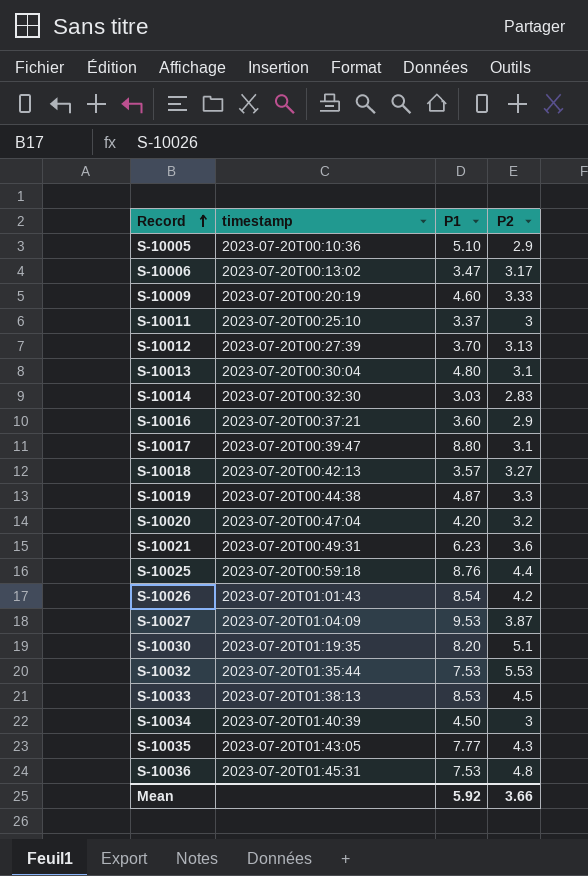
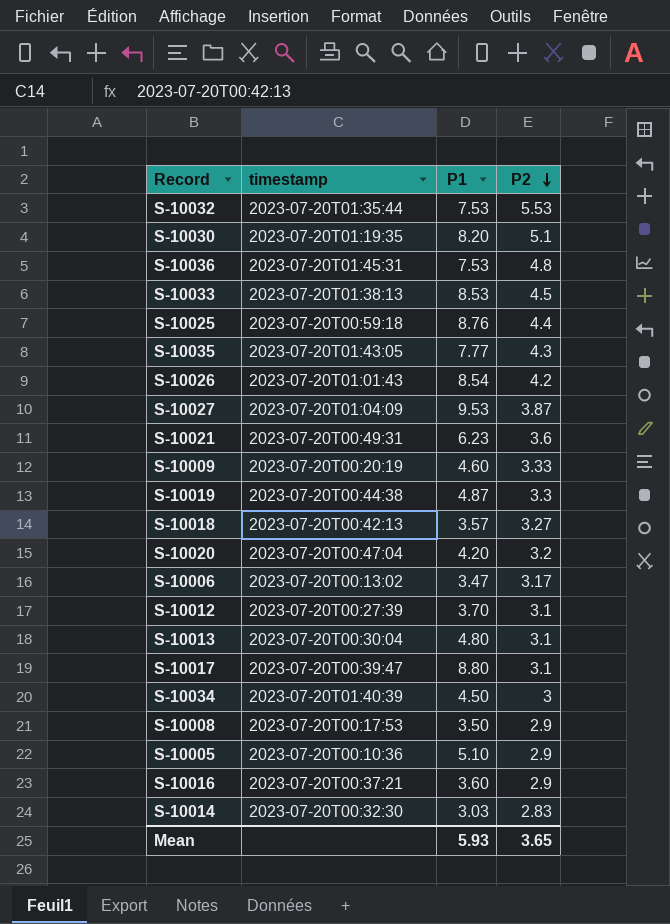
row order: Record ascending -> P2 descending
row S-10011: 2023-07-20T00:25:10 | 3.37 | 3 -> none
S-10012 | P2: 3.13 -> 3.1
row S-10008: none -> 2023-07-20T00:17:53 | 3.50 | 2.9
Mean | P1: 5.92 -> 5.93
Mean | P2: 3.66 -> 3.65

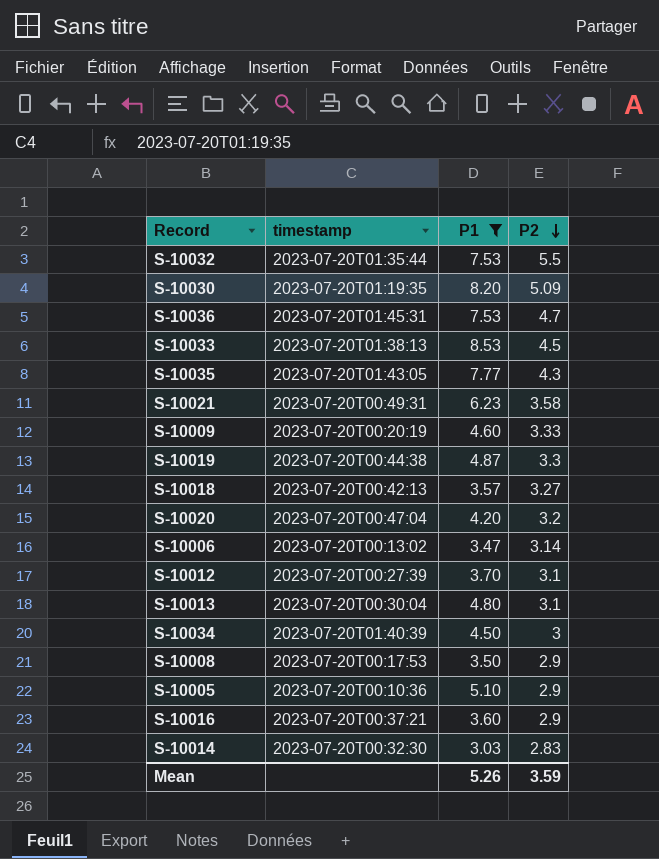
filter: none -> P1 <= 8.53
S-10032 | P2: 5.53 -> 5.5
S-10030 | P2: 5.1 -> 5.09
S-10036 | P2: 4.8 -> 4.7
S-10021 | P2: 3.6 -> 3.58
S-10006 | P2: 3.17 -> 3.14
Mean | P1: 5.93 -> 5.26
Mean | P2: 3.65 -> 3.59

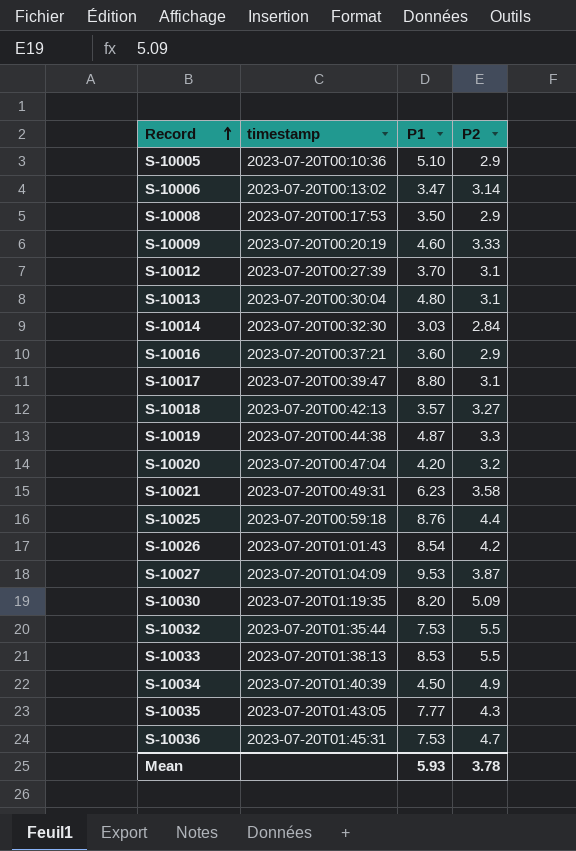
filter: P1 <= 8.53 -> none
row order: P2 descending -> Record ascending
S-10014 | P2: 2.83 -> 2.84
S-10033 | P2: 4.5 -> 5.5
S-10034 | P2: 3 -> 4.9
Mean | P1: 5.26 -> 5.93
Mean | P2: 3.59 -> 3.78

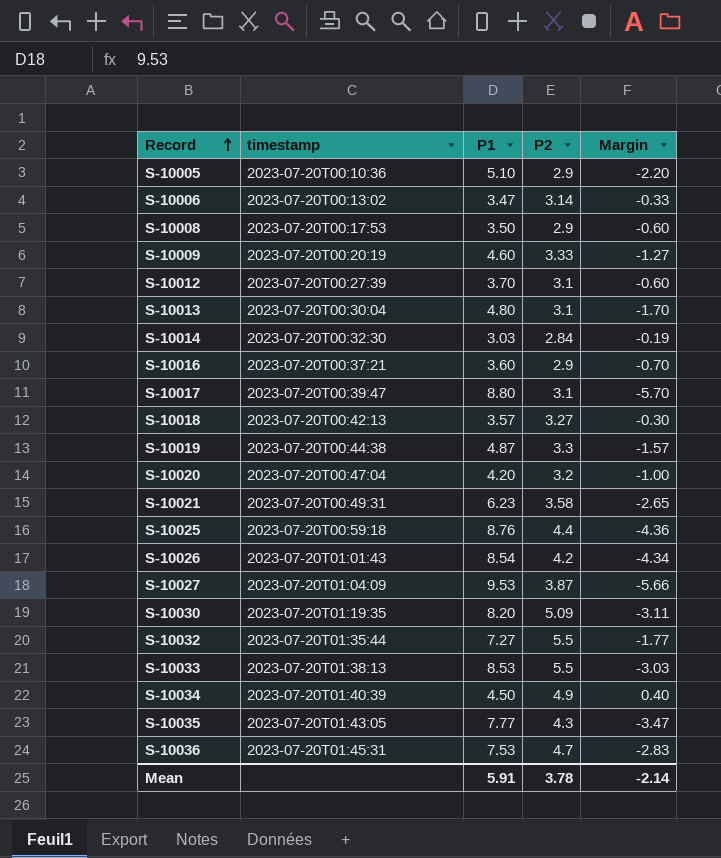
column Margin | formula: none -> [P2] - [P1]
S-10032 | P1: 7.53 -> 7.27
Mean | P1: 5.93 -> 5.91

